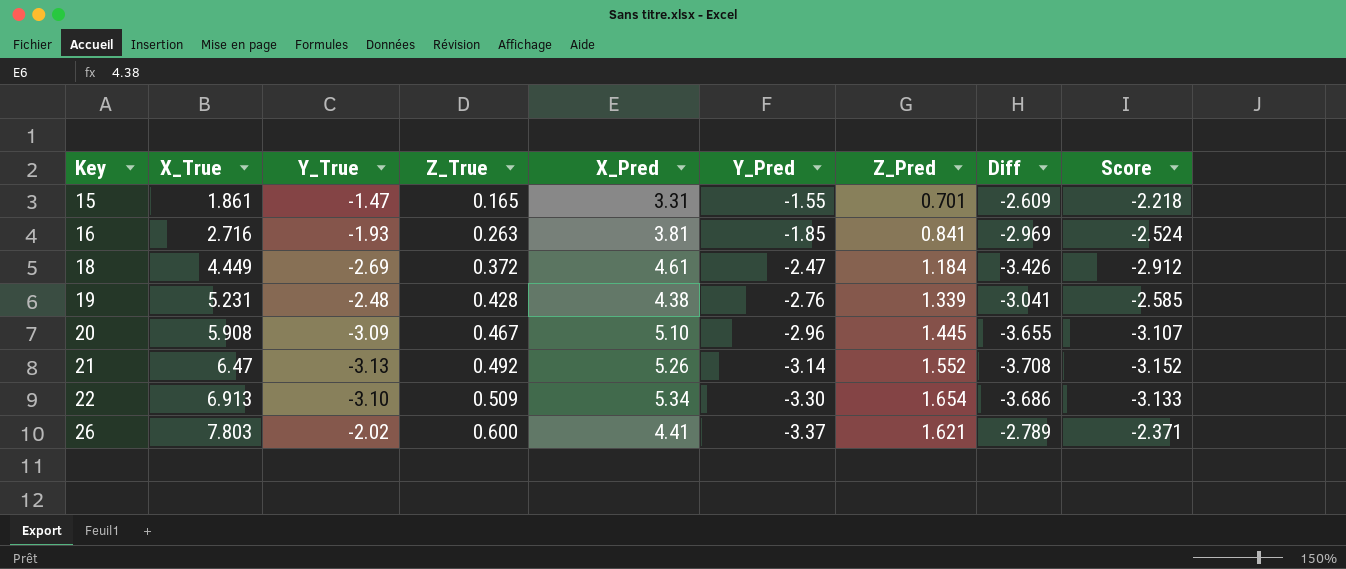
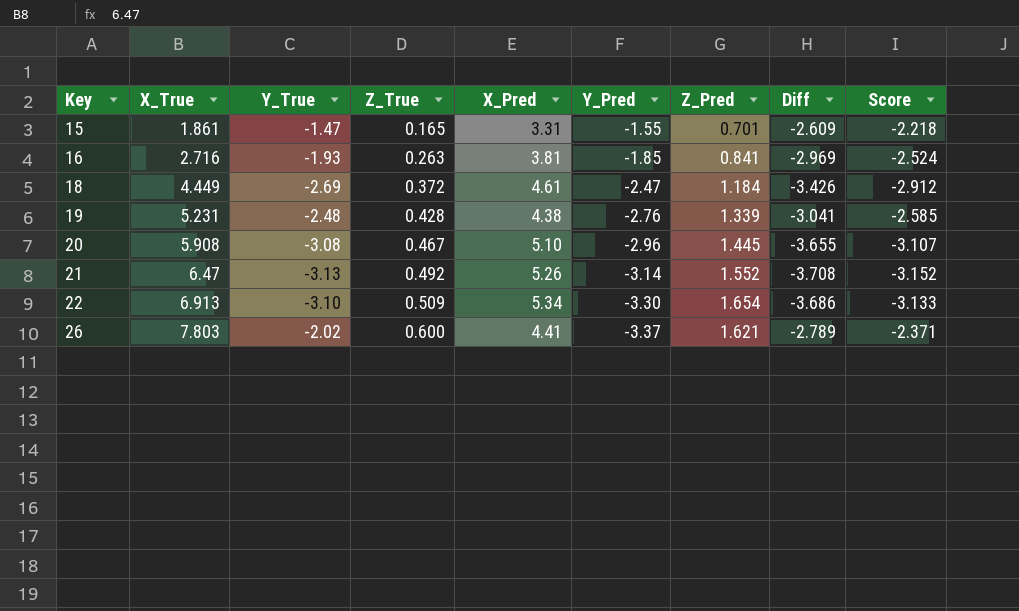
20 | Y_True: -3.09 -> -3.08

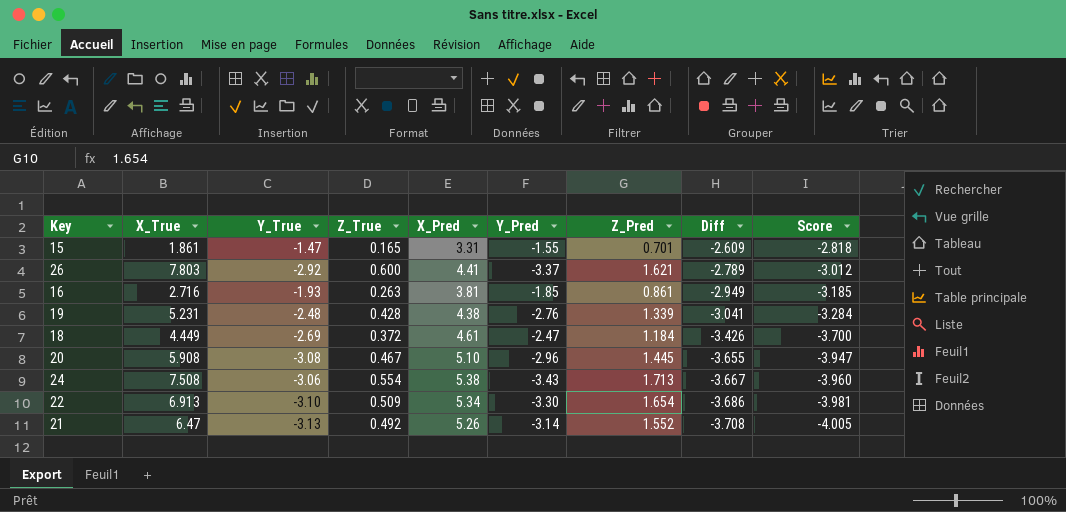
row order: Key ascending -> Diff descending
column Score | formula: [Diff] * 0.85 -> [Diff] * 1.08
26 | Y_True: -2.02 -> -2.92
16 | Z_Pred: 0.841 -> 0.861
16 | Diff: -2.969 -> -2.949
row 24: none -> 7.508 | -3.06 | 0.554 | 5.38 | -3.43 | 1.713 | -3.667 | -3.960

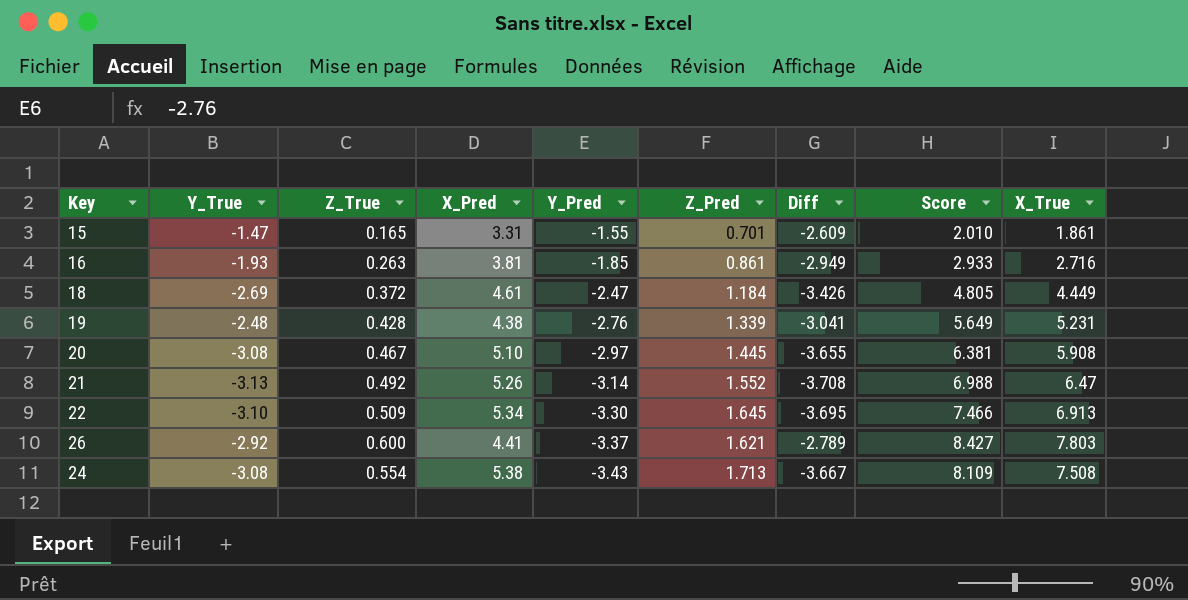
row order: Diff descending -> Y_Pred descending
column Score | formula: [Diff] * 1.08 -> [X_True] * 1.08
column X_True | position: 2 -> 9
20 | Y_Pred: -2.96 -> -2.97
22 | Z_Pred: 1.654 -> 1.645
22 | Diff: -3.686 -> -3.695
24 | Y_True: -3.06 -> -3.08

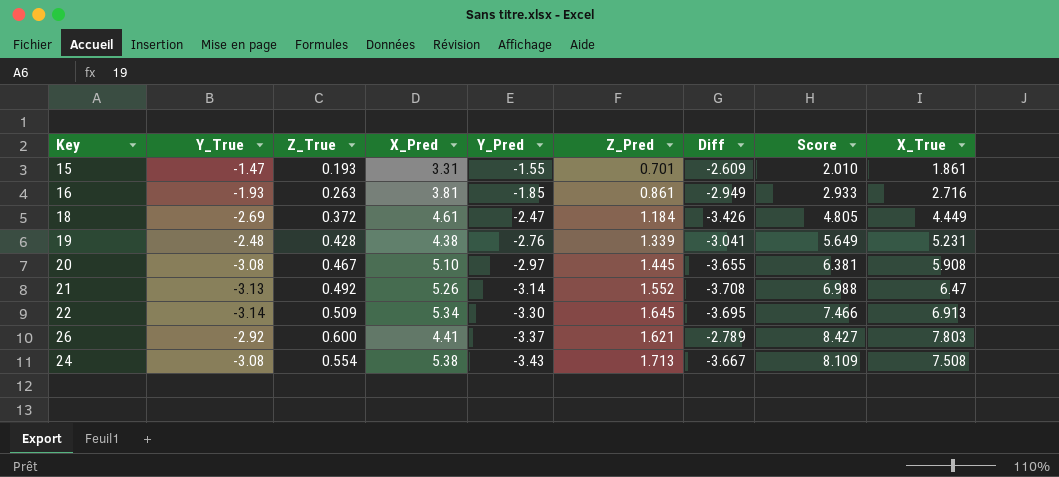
15 | Z_True: 0.165 -> 0.193
22 | Y_True: -3.10 -> -3.14

